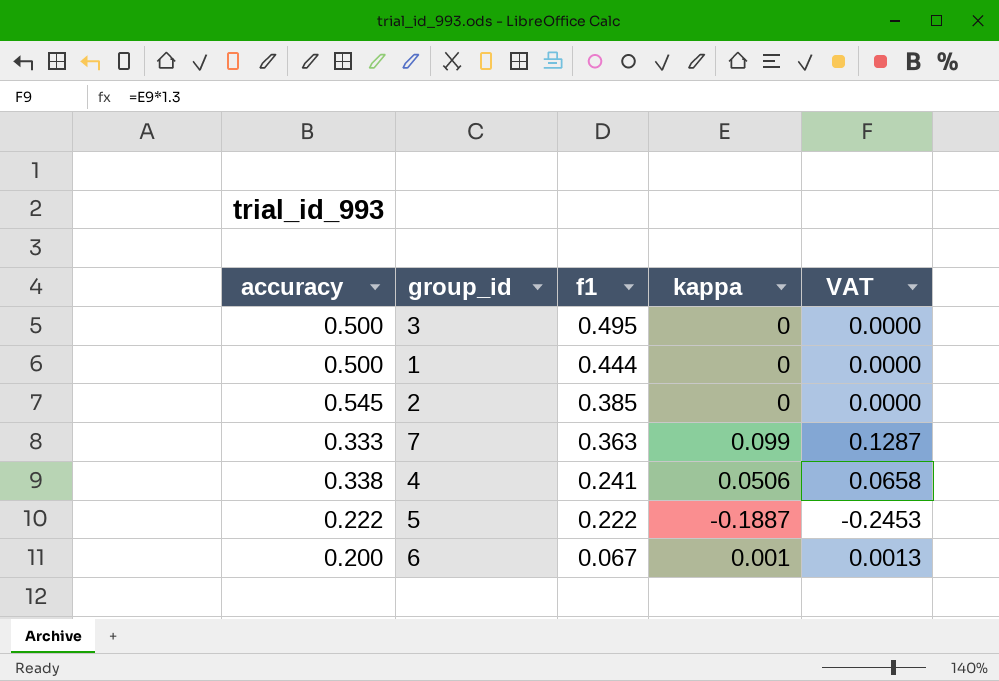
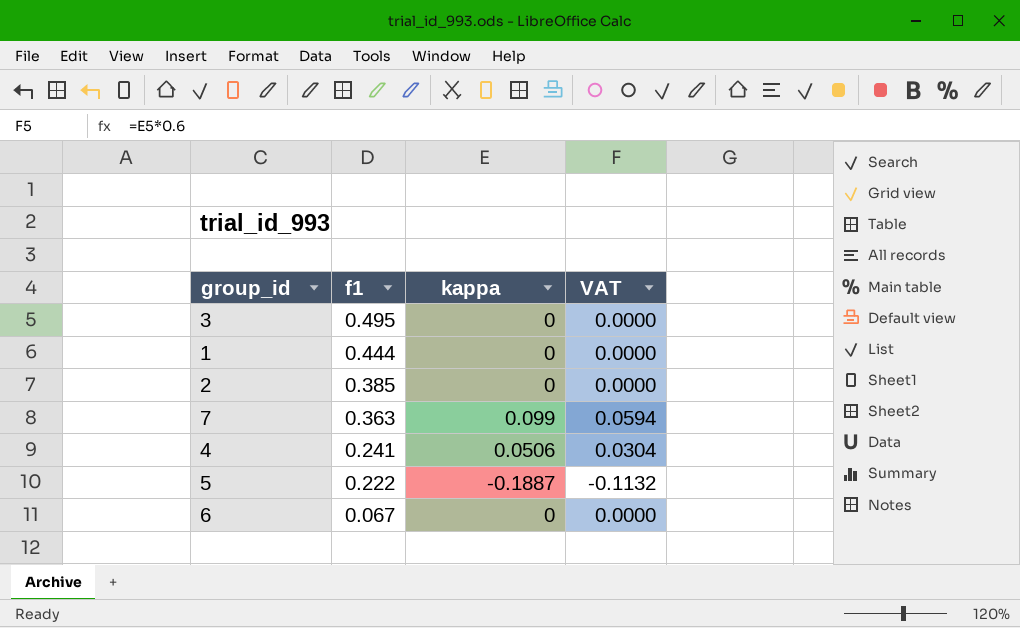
column accuracy | position: 1 -> none
column VAT | formula: [kappa] * 1.3 -> [kappa] * 0.6
6 | kappa: 0.001 -> 0

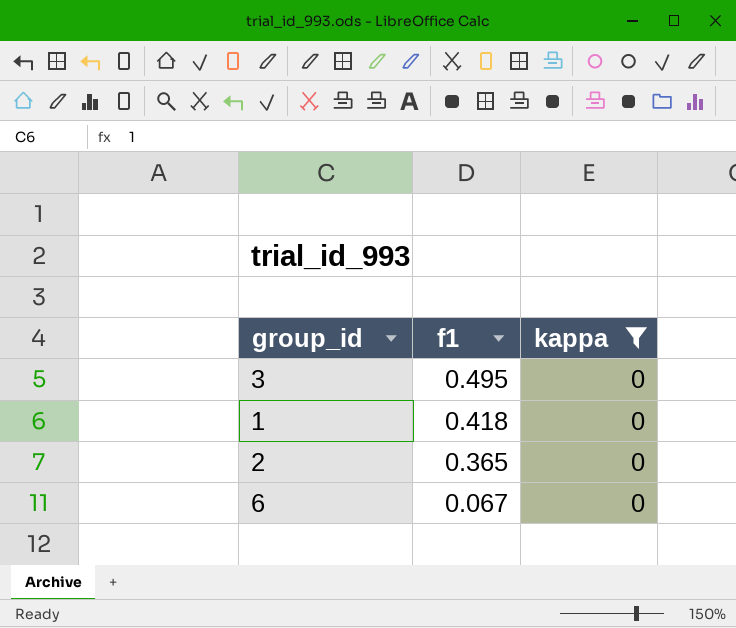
filter: none -> kappa = 0
column VAT | formula: [kappa] * 0.6 -> none
1 | f1: 0.444 -> 0.418
2 | f1: 0.385 -> 0.365

